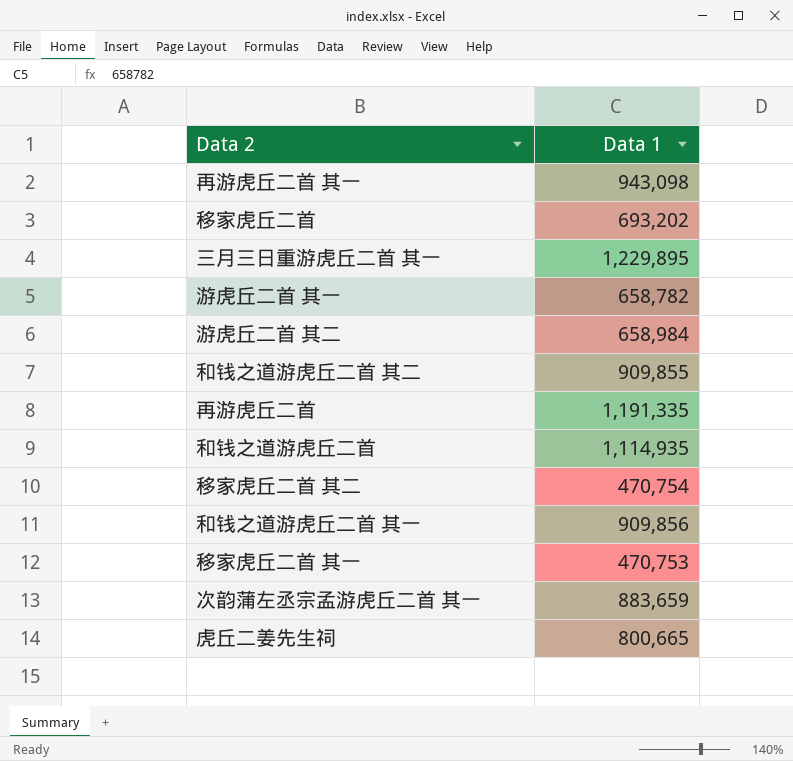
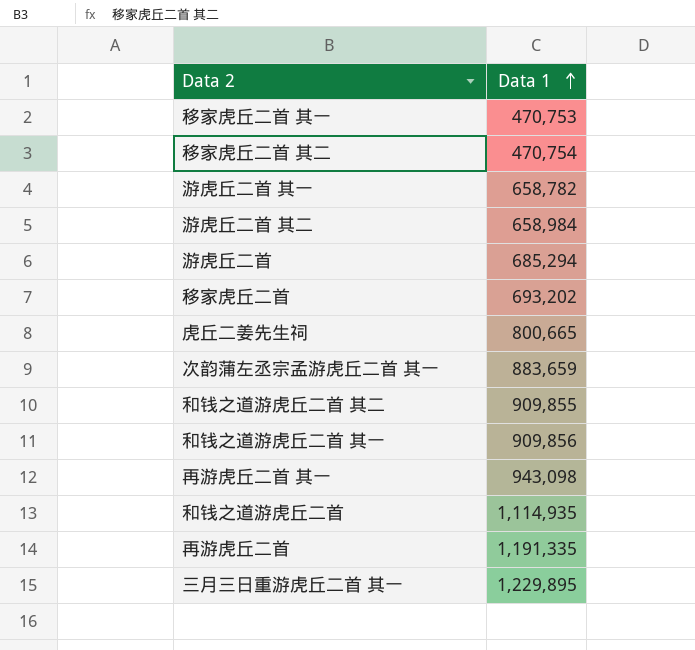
row order: none -> Data 1 ascending
row 游虎丘二首: none -> 685,294

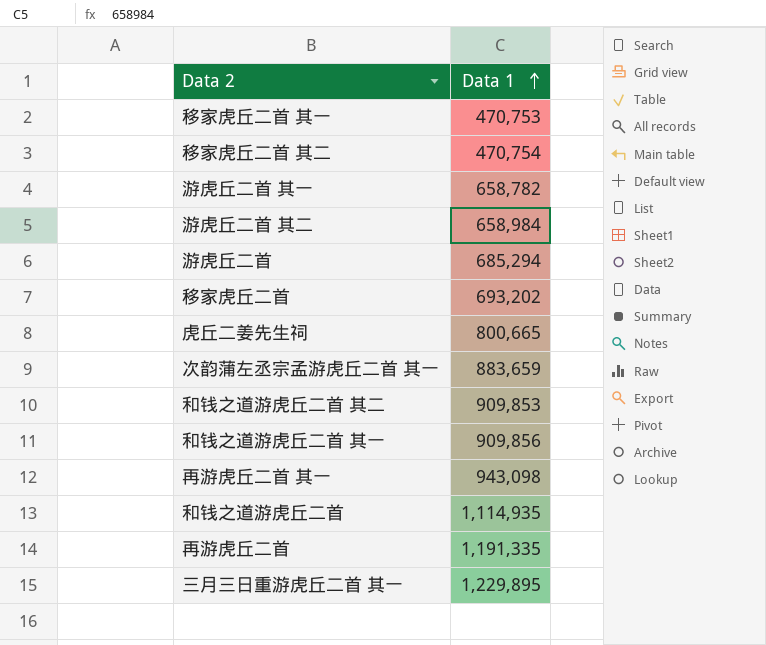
和钱之道游虎丘二首 其二 | Data 1: 909,855 -> 909,853

